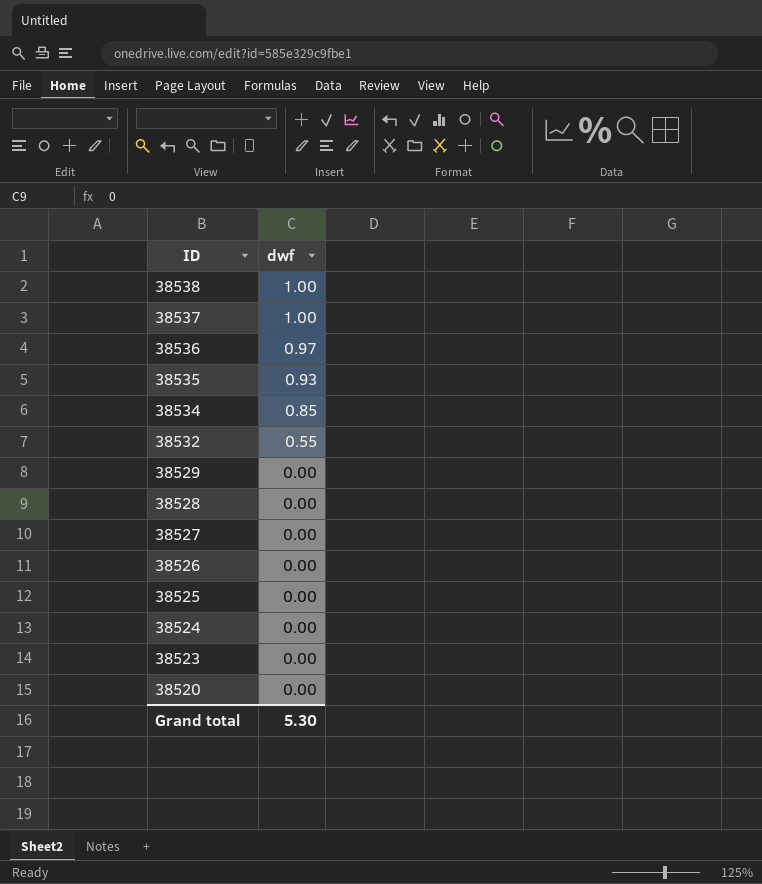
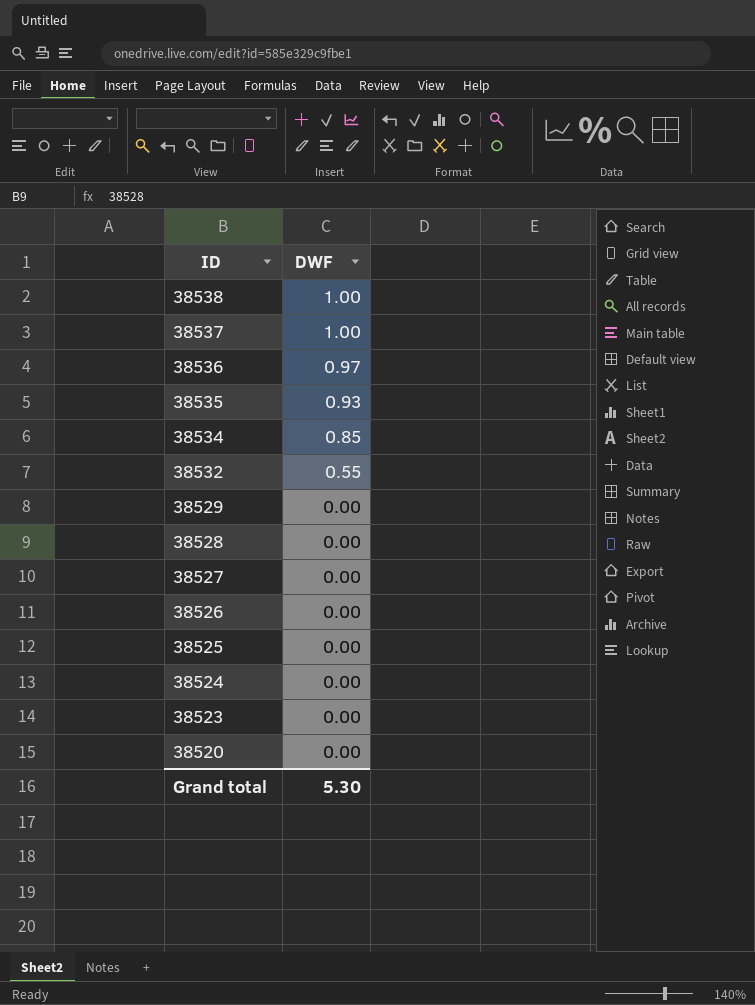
column name: dwf -> DWF

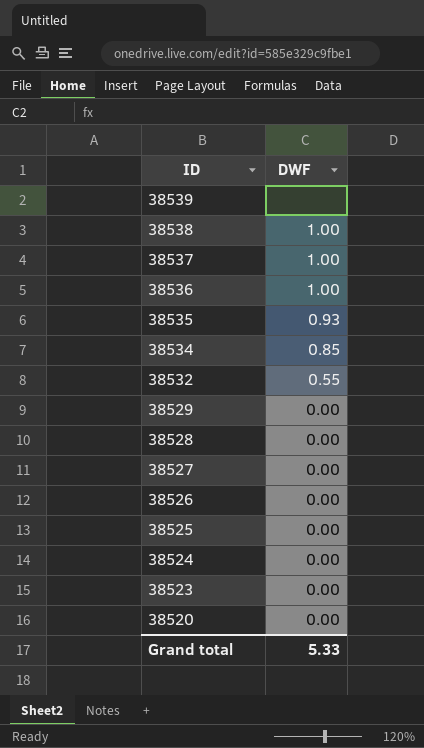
row 38539: none -> none
38536 | DWF: 0.97 -> 1.00
Grand total | DWF: 5.30 -> 5.33

